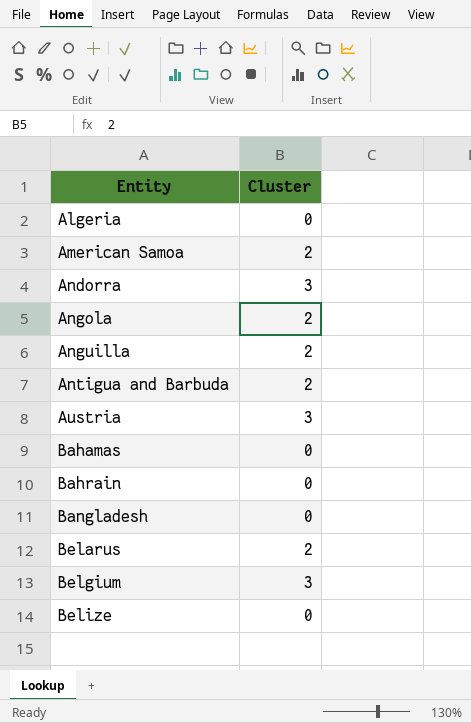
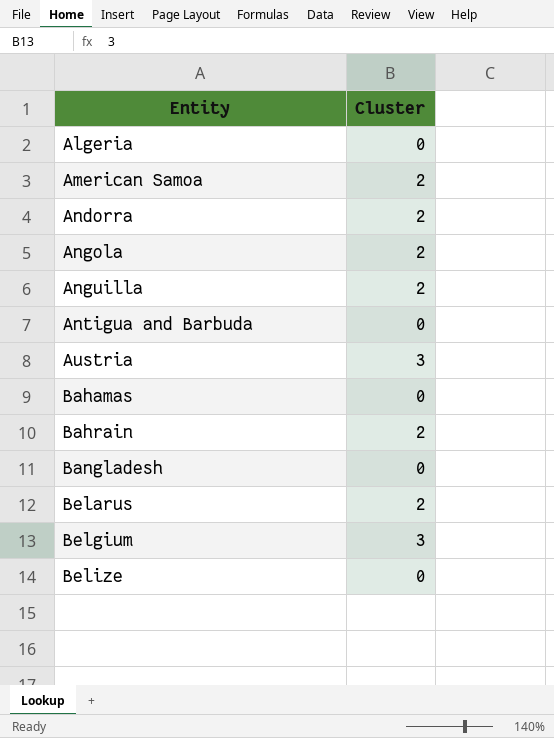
Andorra | Cluster: 3 -> 2
Antigua and Barbuda | Cluster: 2 -> 0
Bahrain | Cluster: 0 -> 2

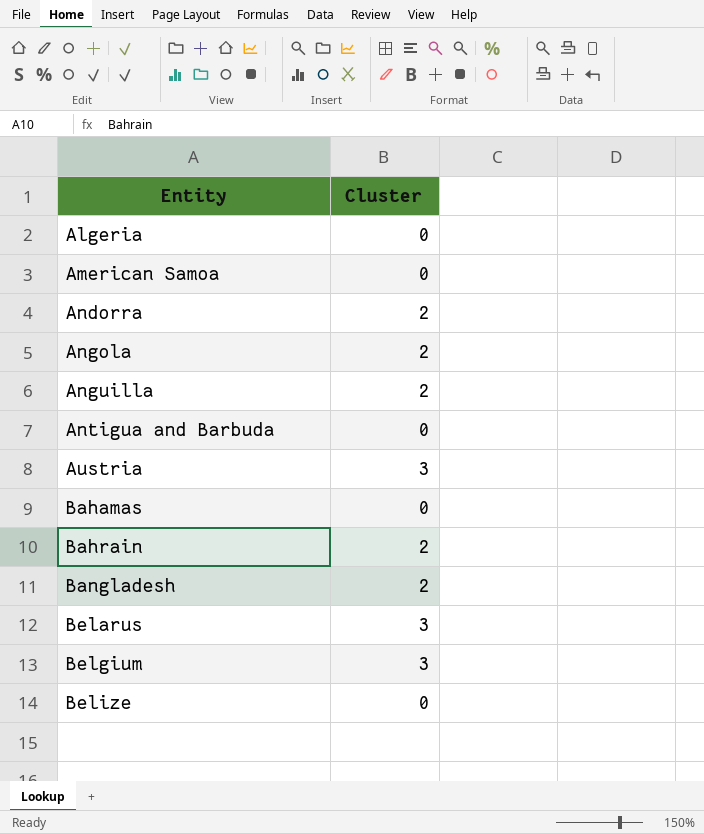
American Samoa | Cluster: 2 -> 0
Bangladesh | Cluster: 0 -> 2
Belarus | Cluster: 2 -> 3

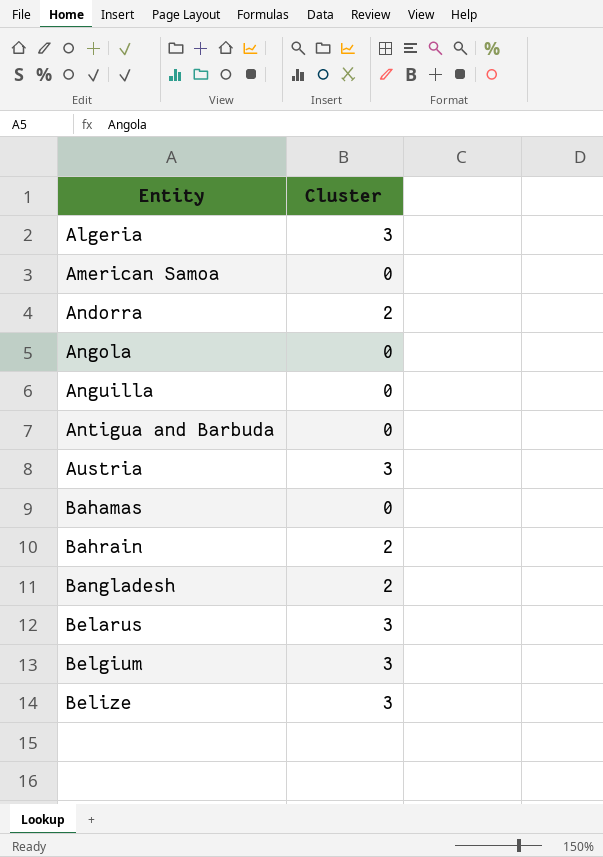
Algeria | Cluster: 0 -> 3
Angola | Cluster: 2 -> 0
Anguilla | Cluster: 2 -> 0
Belize | Cluster: 0 -> 3

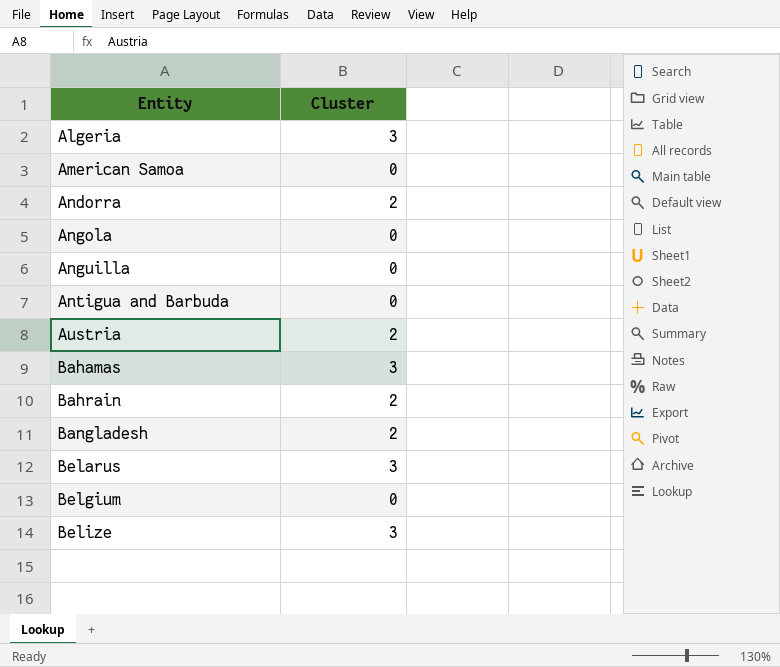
Austria | Cluster: 3 -> 2
Bahamas | Cluster: 0 -> 3
Belgium | Cluster: 3 -> 0

